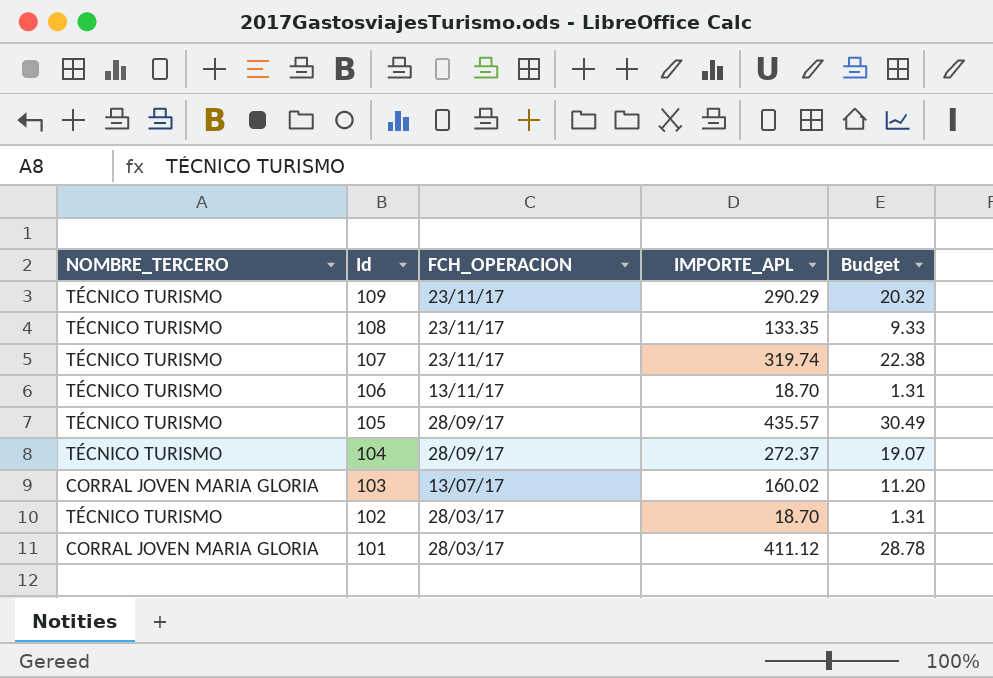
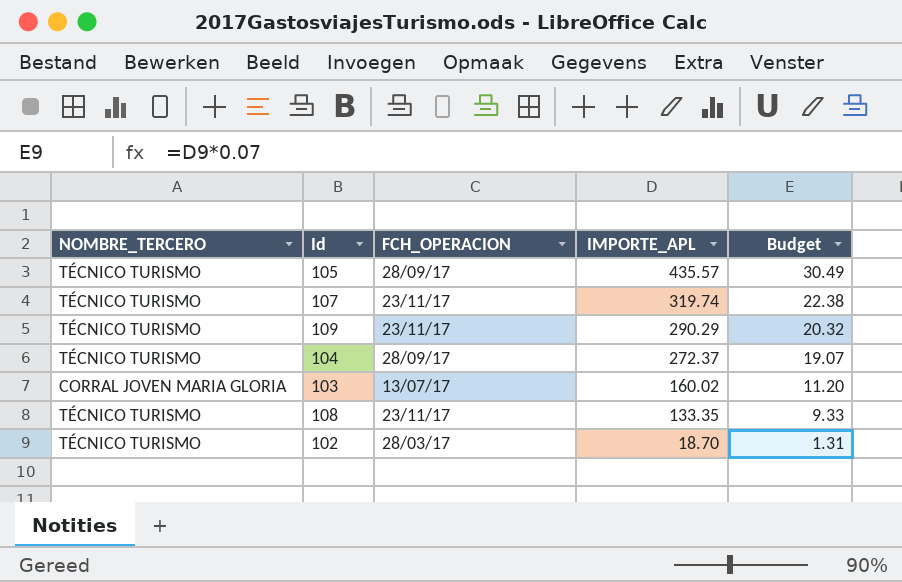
row order: Id descending -> IMPORTE_APL descending
row 106: TÉCNICO TURISMO | 13/11/17 | 18.70 | 1.31 -> none
row 101: CORRAL JOVEN MARIA GLORIA | 28/03/17 | 411.12 | 28.78 -> none

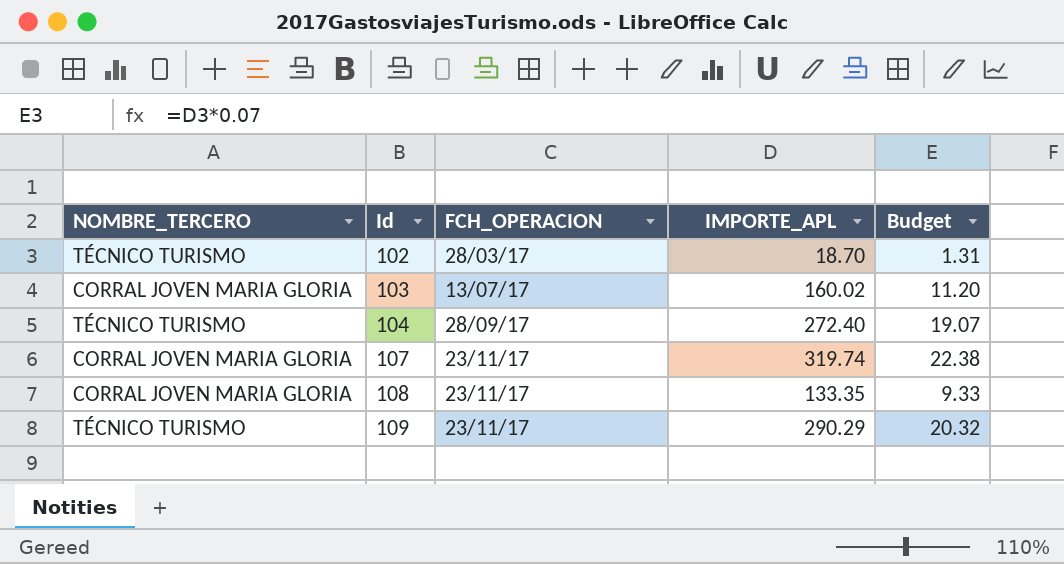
row order: IMPORTE_APL descending -> Id ascending
row 105: TÉCNICO TURISMO | 28/09/17 | 435.57 | 30.49 -> none
104 | IMPORTE_APL: 272.37 -> 272.40
107 | NOMBRE_TERCERO: TÉCNICO TURISMO -> CORRAL JOVEN MARIA GLORIA
108 | NOMBRE_TERCERO: TÉCNICO TURISMO -> CORRAL JOVEN MARIA GLORIA

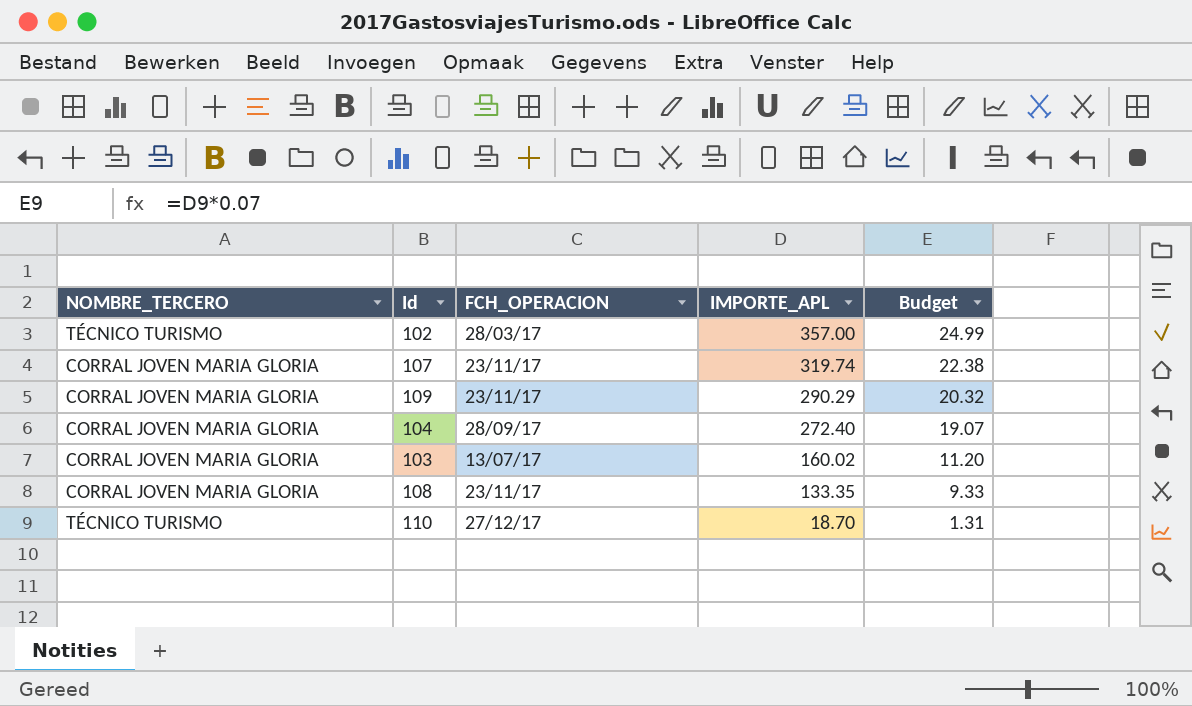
row order: Id ascending -> IMPORTE_APL descending
102 | IMPORTE_APL: 18.70 -> 357.00
102 | Budget: 1.31 -> 24.99
109 | NOMBRE_TERCERO: TÉCNICO TURISMO -> CORRAL JOVEN MARIA GLORIA
104 | NOMBRE_TERCERO: TÉCNICO TURISMO -> CORRAL JOVEN MARIA GLORIA
row 110: none -> TÉCNICO TURISMO | 27/12/17 | 18.70 | 1.31

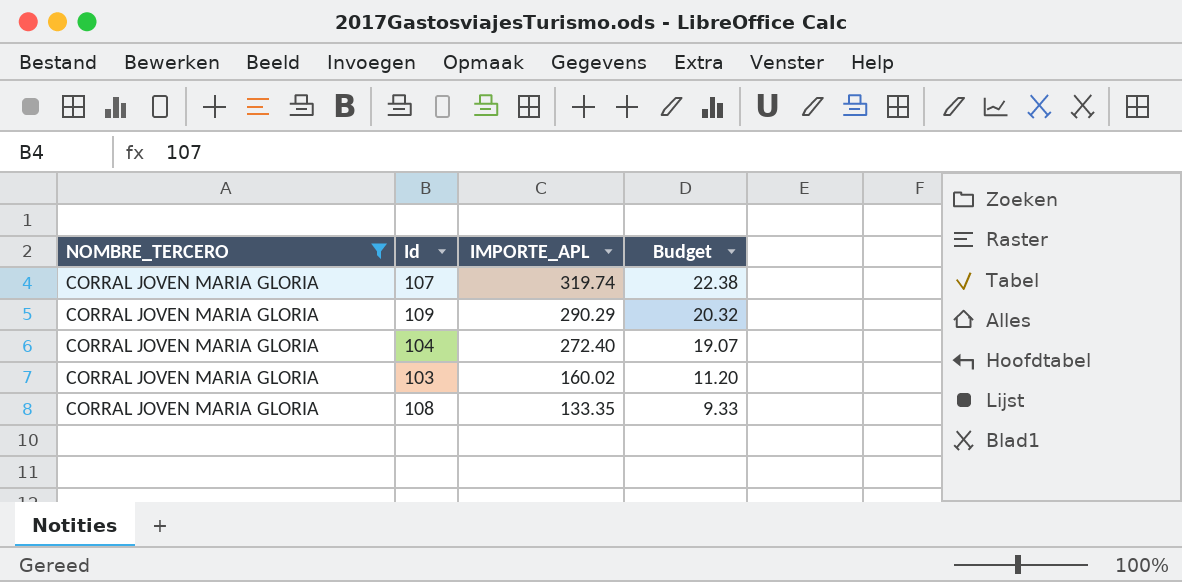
filter: none -> NOMBRE_TERCERO = CORRAL JOVEN MARIA GLORIA
column FCH_OPERACION | position: 3 -> none

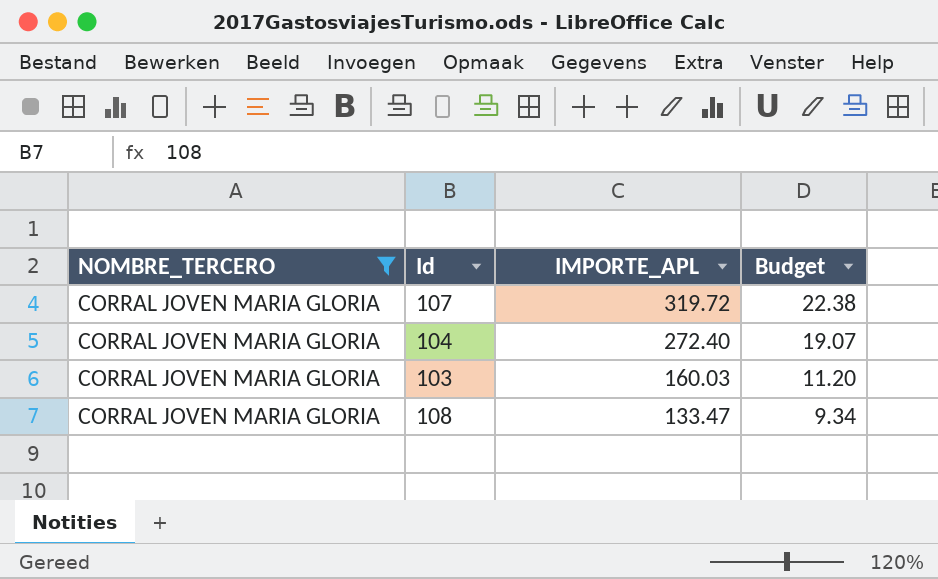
row 109: CORRAL JOVEN MARIA GLORIA | 290.29 | 20.32 -> none
107 | IMPORTE_APL: 319.74 -> 319.72
103 | IMPORTE_APL: 160.02 -> 160.03
108 | IMPORTE_APL: 133.35 -> 133.47
108 | Budget: 9.33 -> 9.34

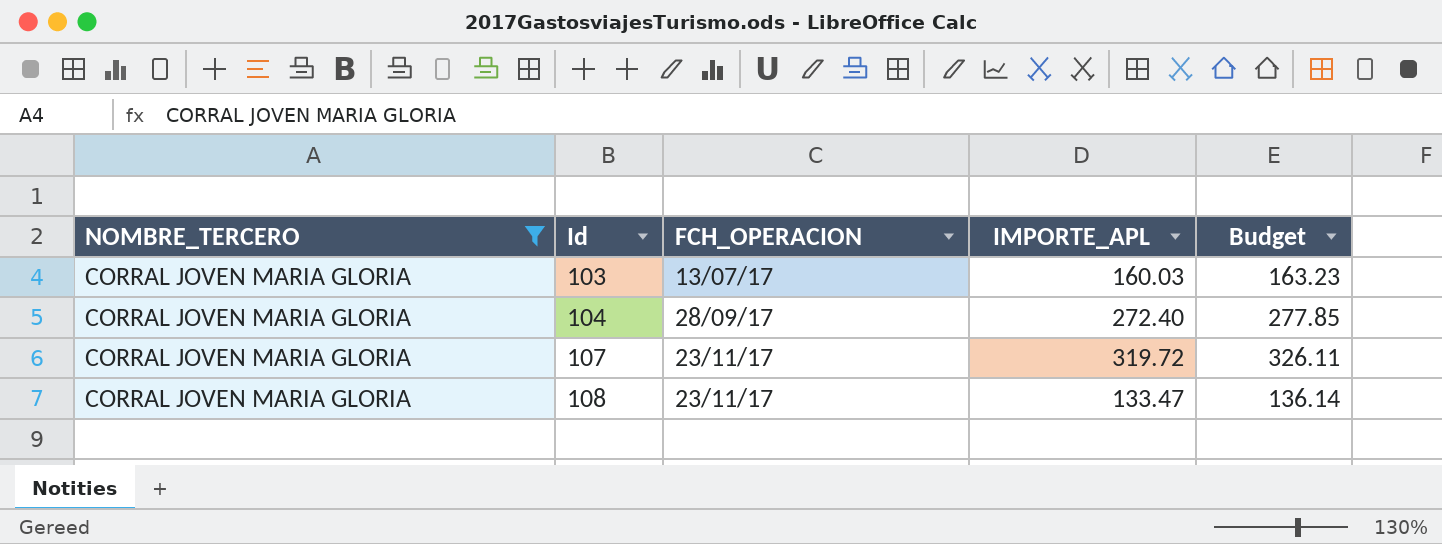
row order: IMPORTE_APL descending -> Id ascending
column FCH_OPERACION | position: none -> 3
column Budget | formula: [IMPORTE_APL] * 0.07 -> [IMPORTE_APL] * 1.02

